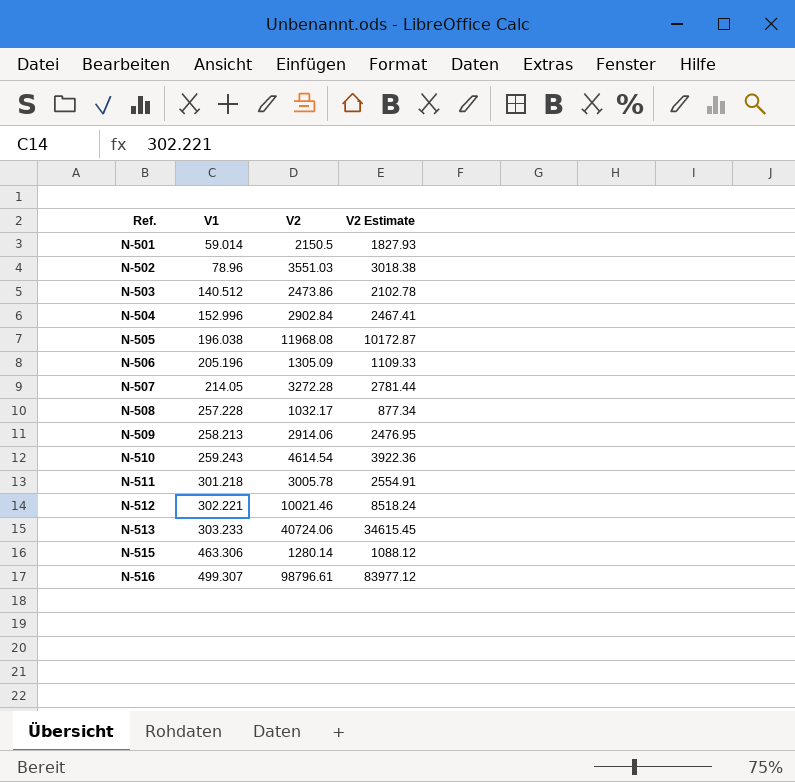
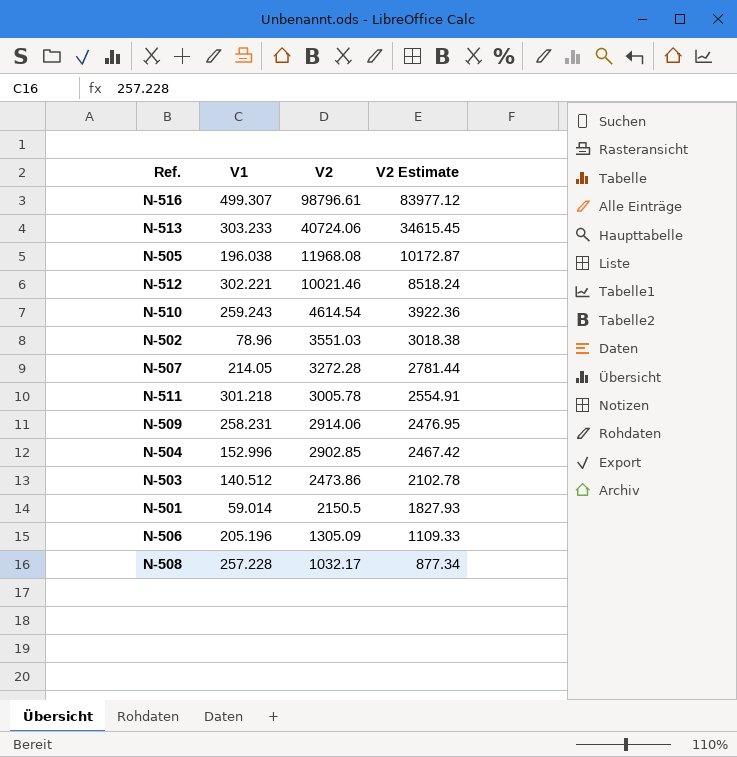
row order: Ref. ascending -> V2 descending
row N-515: 463.306 | 1280.14 | 1088.12 -> none
N-509 | V1: 258.213 -> 258.231
N-504 | V2: 2902.84 -> 2902.85
N-504 | V2 Estimate: 2467.41 -> 2467.42

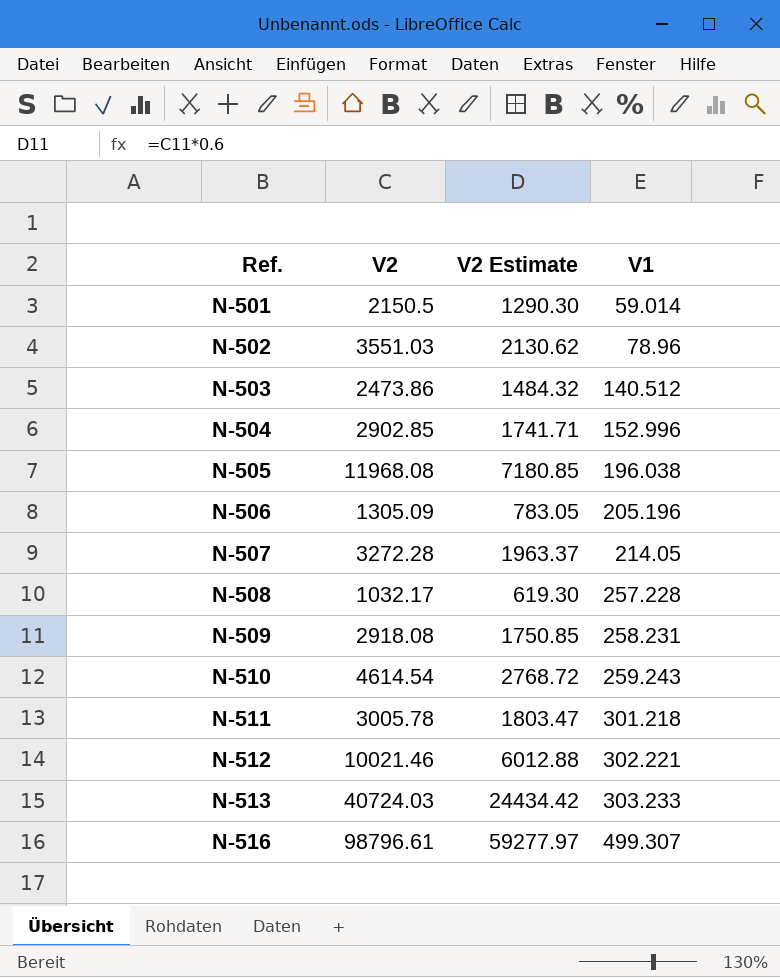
row order: V2 descending -> Ref. ascending
column V2 Estimate | formula: [V2] * 0.85 -> [V2] * 0.6
column V1 | position: 2 -> 4
N-509 | V2: 2914.06 -> 2918.08
N-513 | V2: 40724.06 -> 40724.03

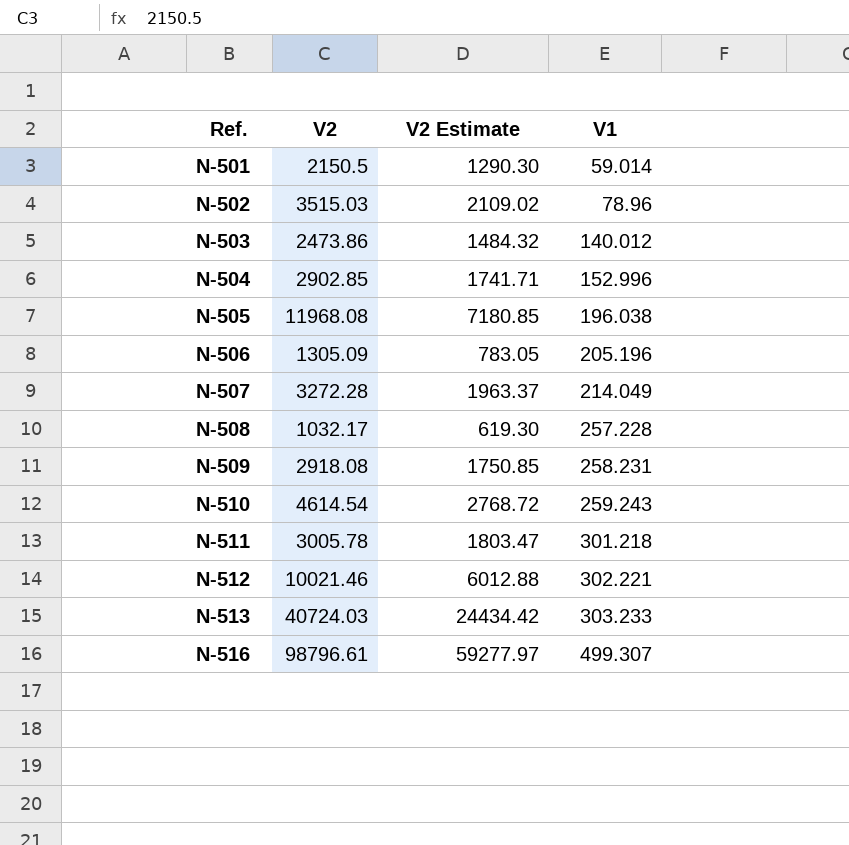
N-502 | V2: 3551.03 -> 3515.03
N-502 | V2 Estimate: 2130.62 -> 2109.02
N-503 | V1: 140.512 -> 140.012
N-507 | V1: 214.05 -> 214.049

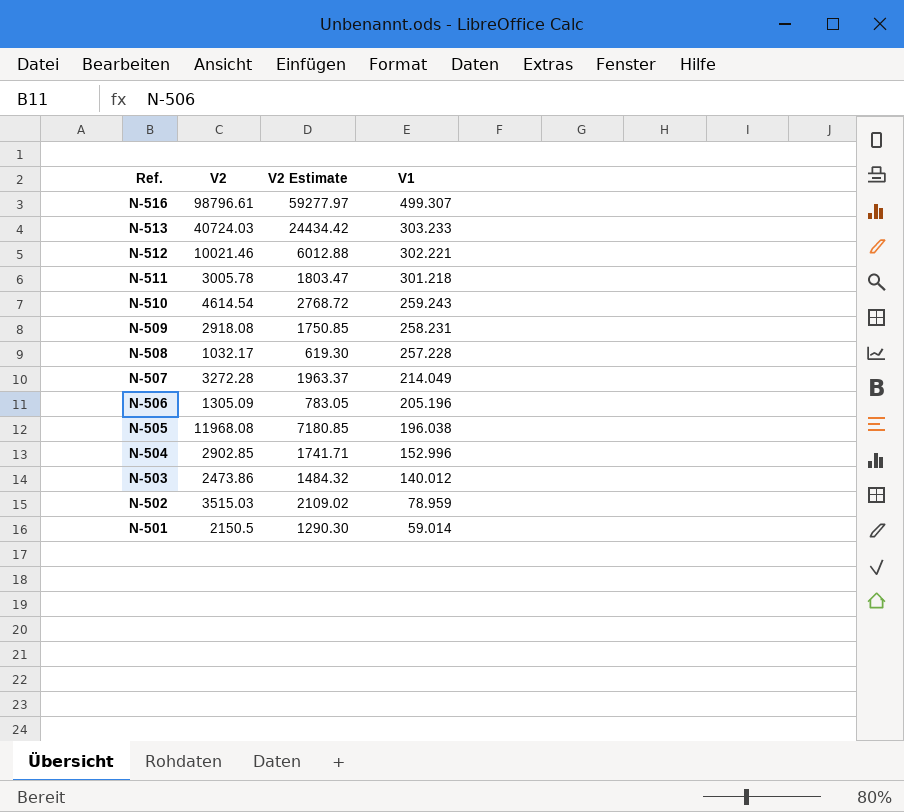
row order: Ref. ascending -> Ref. descending
N-502 | V1: 78.96 -> 78.959

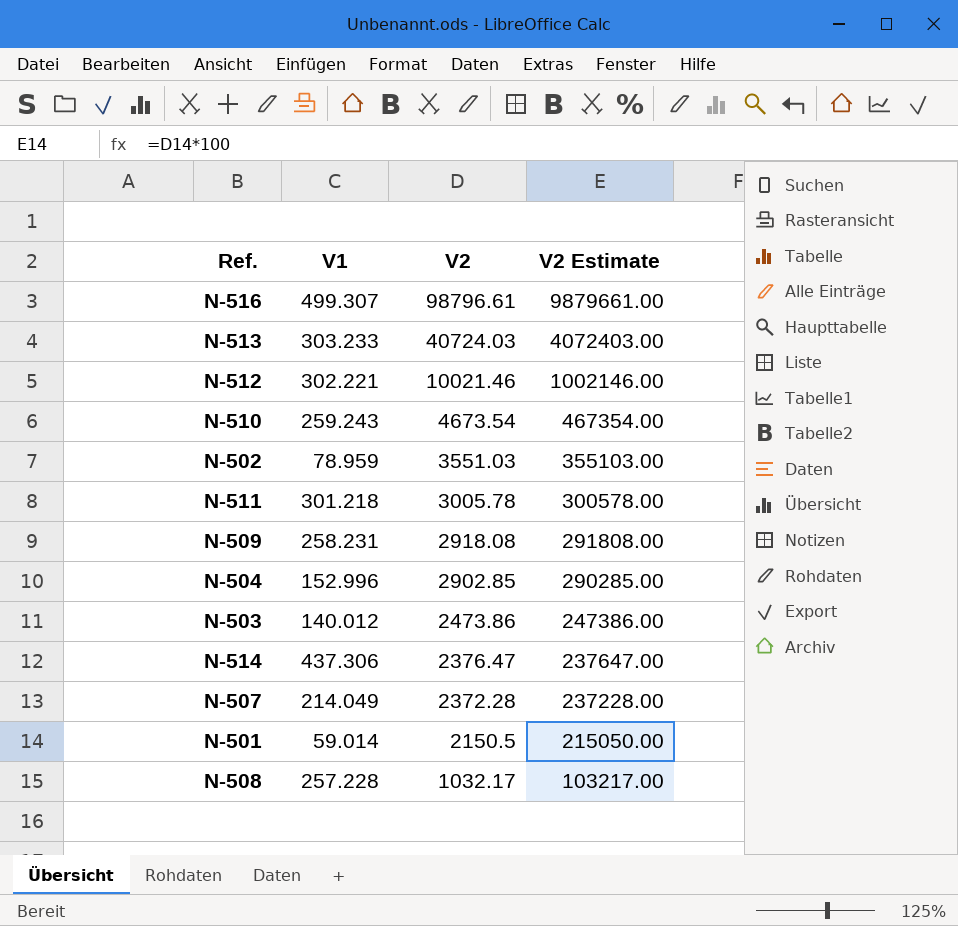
row order: Ref. descending -> V2 descending
column V1 | position: 4 -> 2
column V2 Estimate | formula: [V2] * 0.6 -> [V2] * 100
row N-506: 1305.09 | 783.05 | 205.196 -> none
row N-505: 11968.08 | 7180.85 | 196.038 -> none
N-510 | V2: 4614.54 -> 4673.54
N-502 | V2: 3515.03 -> 3551.03
row N-514: none -> 437.306 | 2376.47 | 237647.00
N-507 | V2: 3272.28 -> 2372.28

